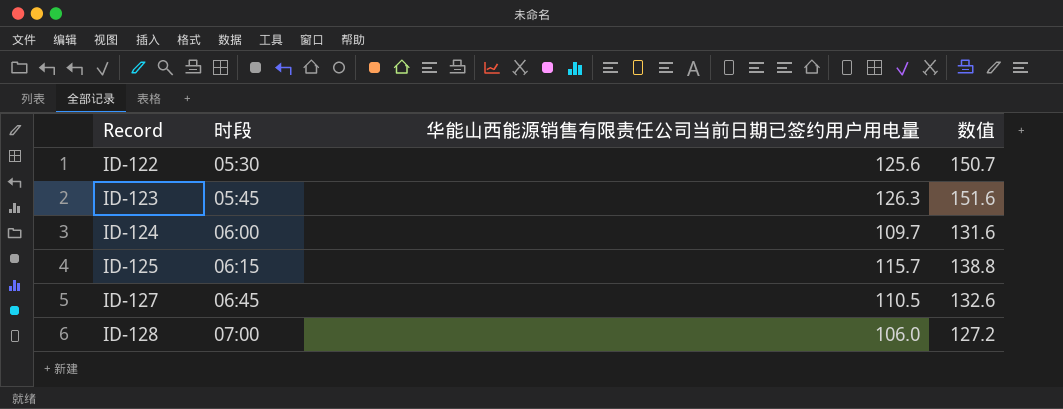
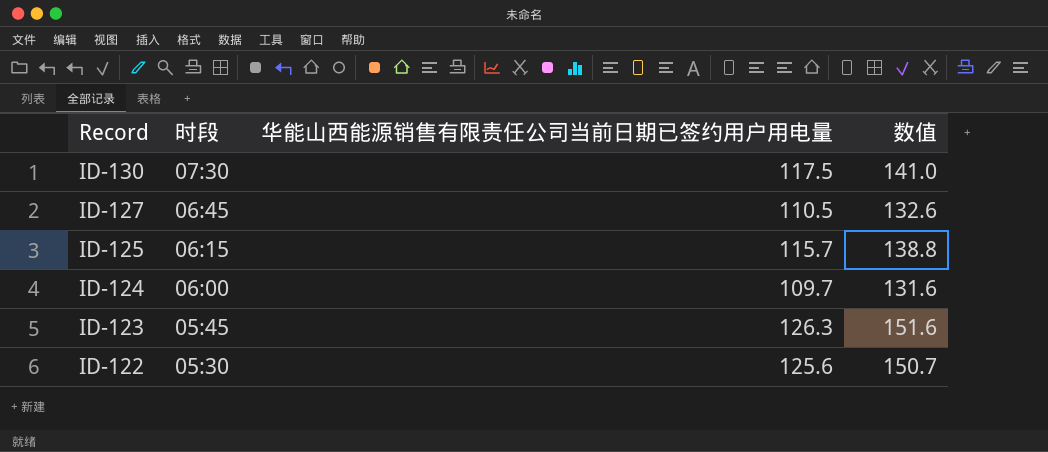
row order: Record ascending -> Record descending
row ID-128: 07:00 | 106.0 | 127.2 -> none
row ID-130: none -> 07:30 | 117.5 | 141.0

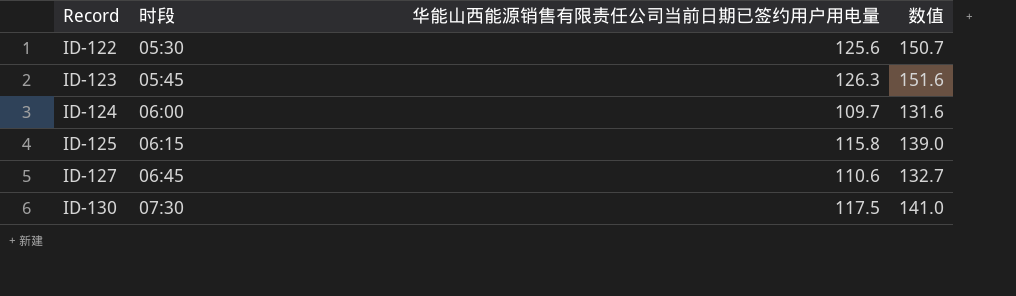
row order: Record descending -> Record ascending
ID-125 | 华能山西能源销售有限责任公司当前日期已签约用户用电量: 115.7 -> 115.8
ID-125 | 数值: 138.8 -> 139.0
ID-127 | 华能山西能源销售有限责任公司当前日期已签约用户用电量: 110.5 -> 110.6
ID-127 | 数值: 132.6 -> 132.7

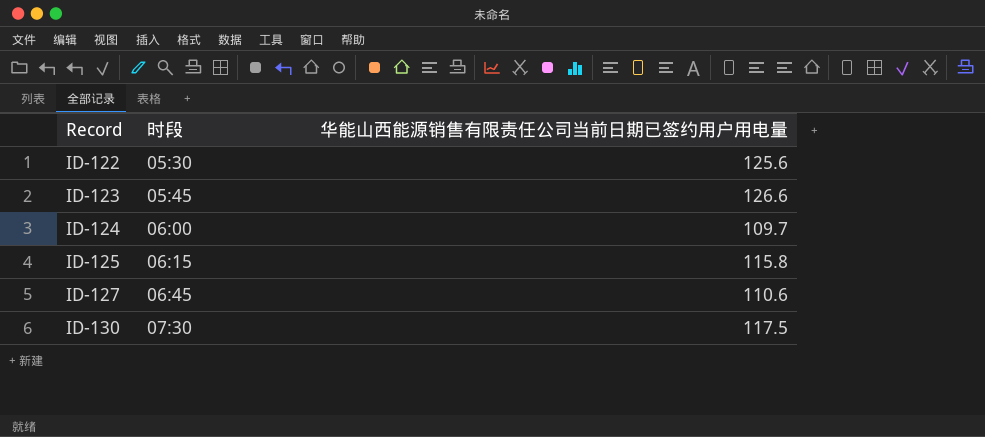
column 数值 | formula: [华能山西能源销售有限责任公司当前日期已签约用户用电量] * 1.2 -> none
ID-123 | 华能山西能源销售有限责任公司当前日期已签约用户用电量: 126.3 -> 126.6

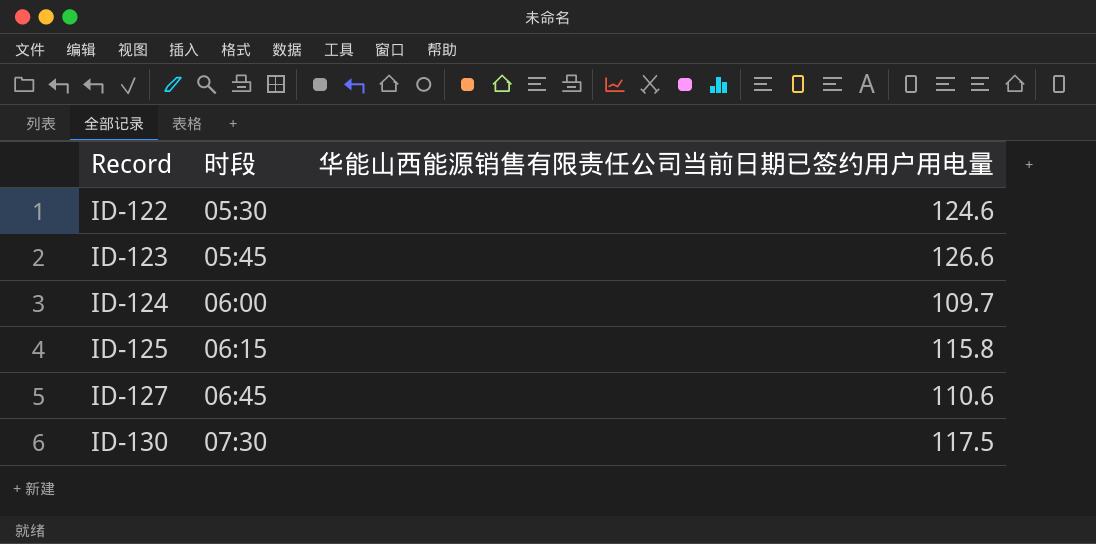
ID-122 | 华能山西能源销售有限责任公司当前日期已签约用户用电量: 125.6 -> 124.6

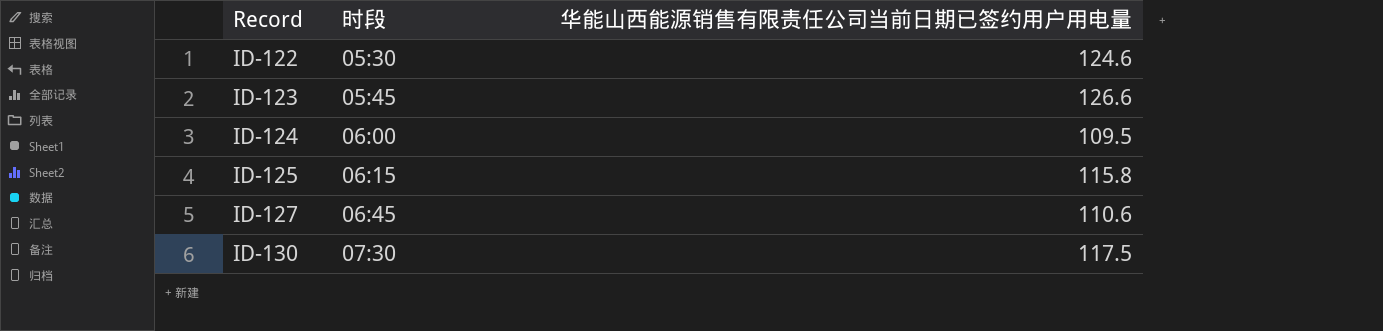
ID-124 | 华能山西能源销售有限责任公司当前日期已签约用户用电量: 109.7 -> 109.5

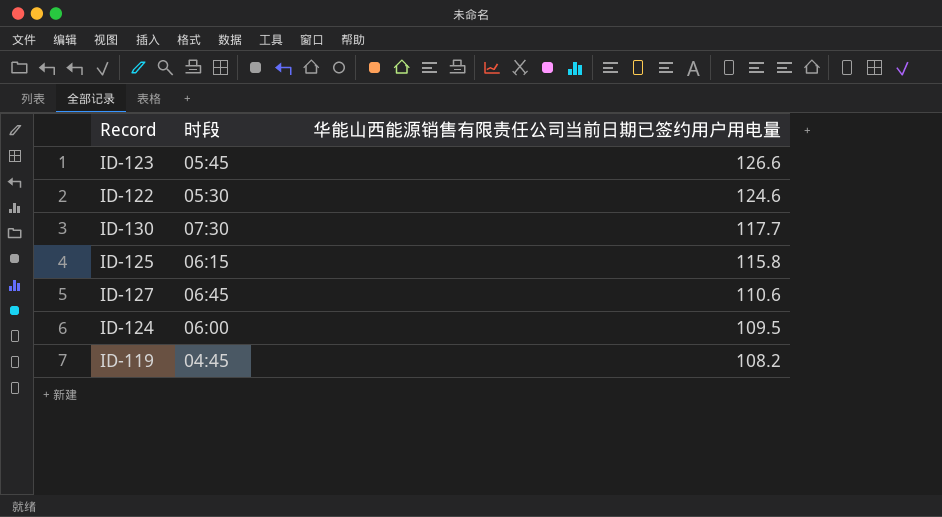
row order: Record ascending -> 华能山西能源销售有限责任公司当前日期已签约用户用电量 descending
ID-130 | 华能山西能源销售有限责任公司当前日期已签约用户用电量: 117.5 -> 117.7
row ID-119: none -> 04:45 | 108.2

